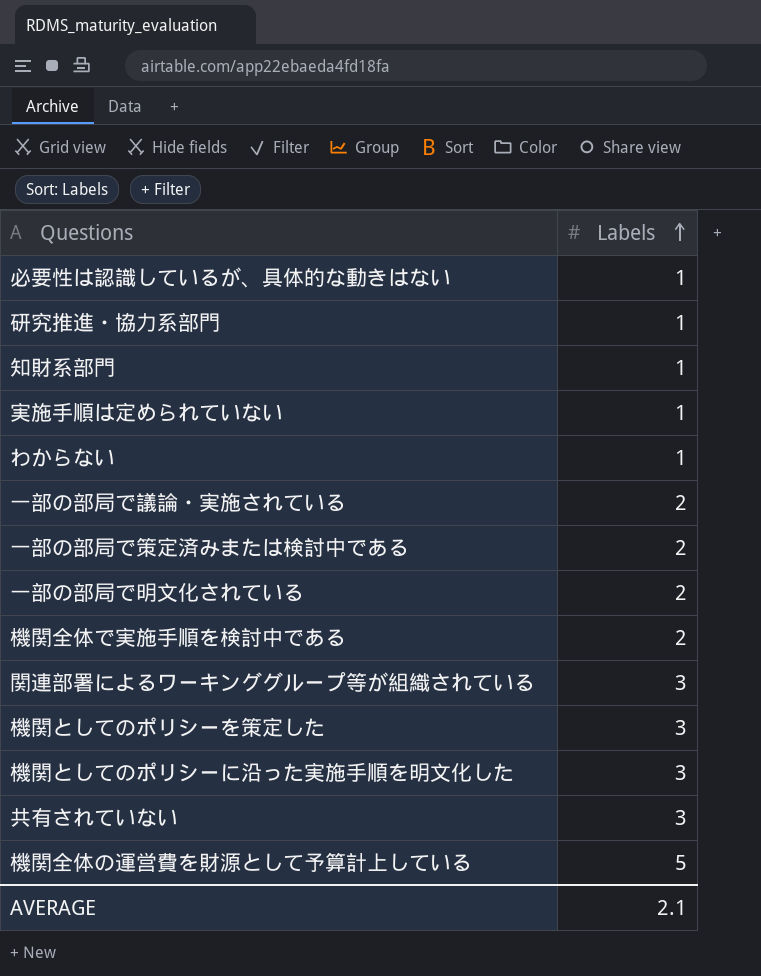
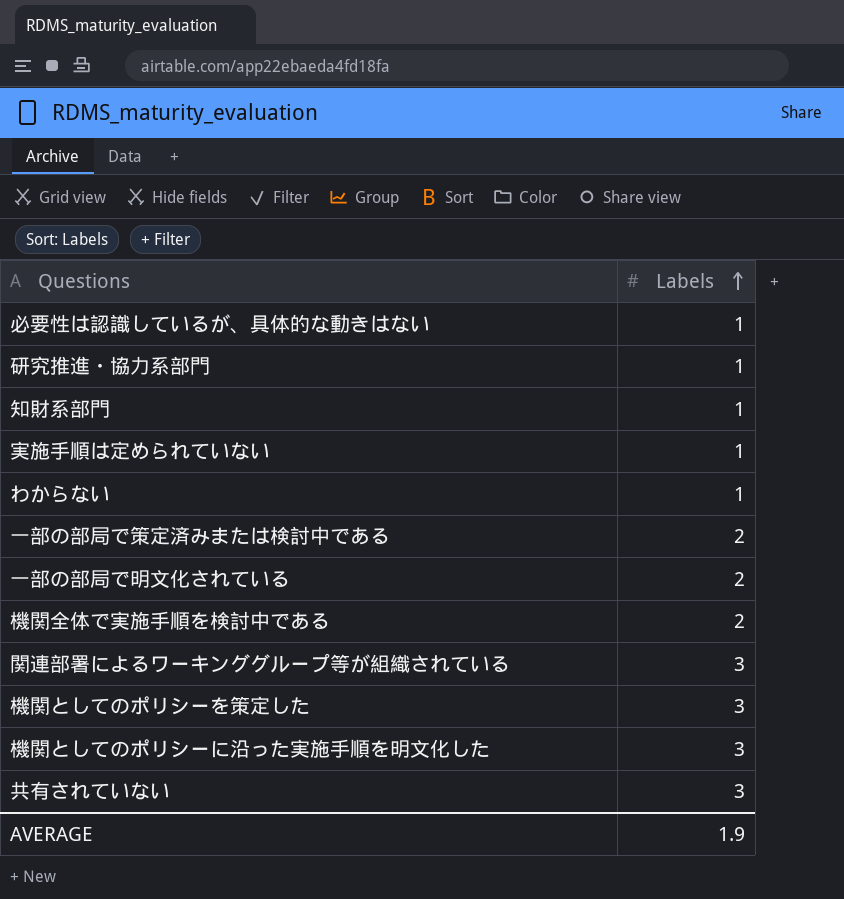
row 一部の部局で議論・実施されている: 2 -> none
row 機関全体の運営費を財源として予算計上している: 5 -> none
AVERAGE | Labels: 2.1 -> 1.9

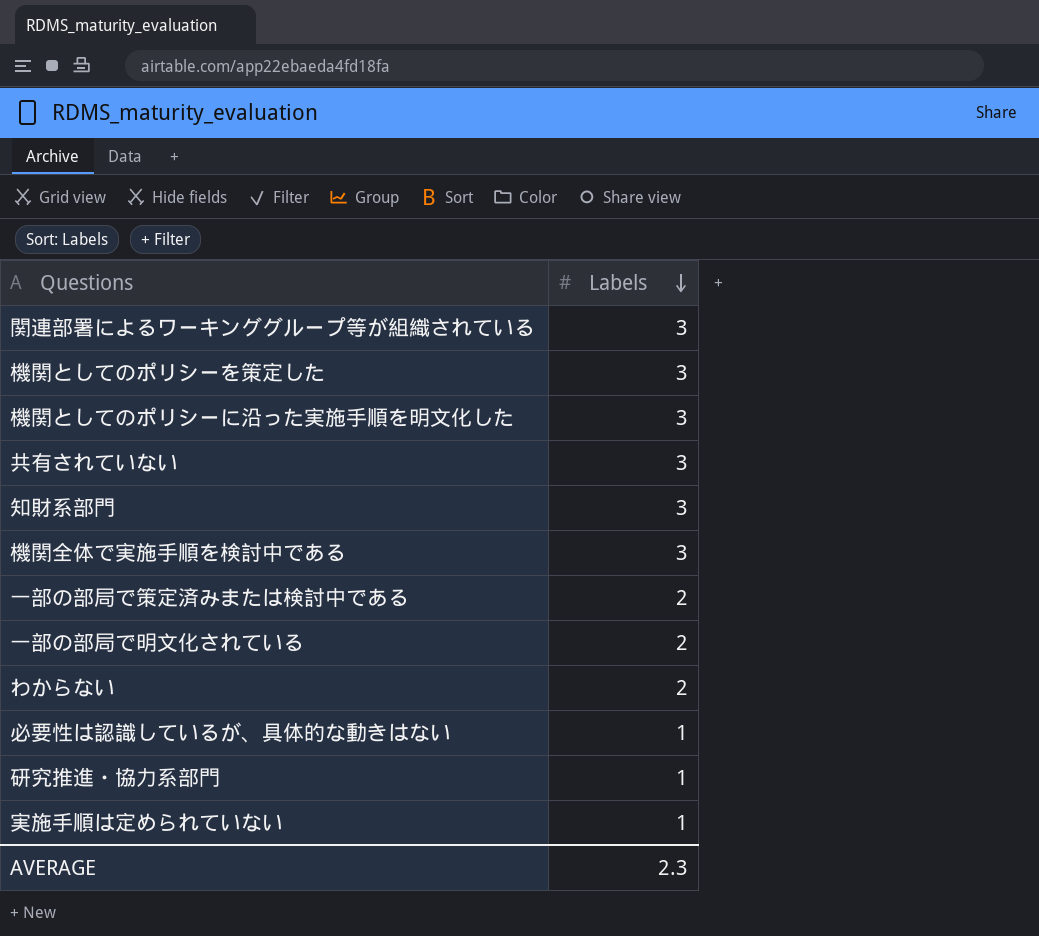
row order: Labels ascending -> Labels descending
知財系部門 | Labels: 1 -> 3
機関全体で実施手順を検討中である | Labels: 2 -> 3
わからない | Labels: 1 -> 2
AVERAGE | Labels: 1.9 -> 2.3

